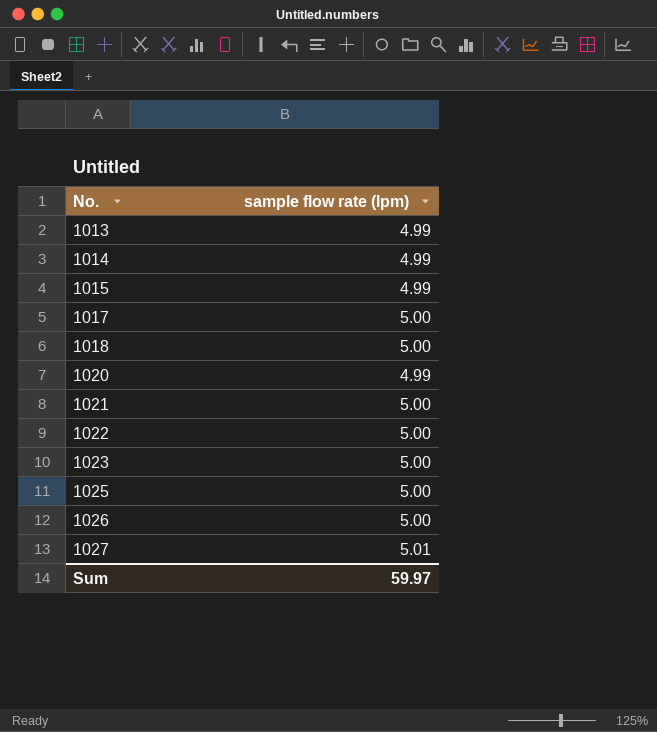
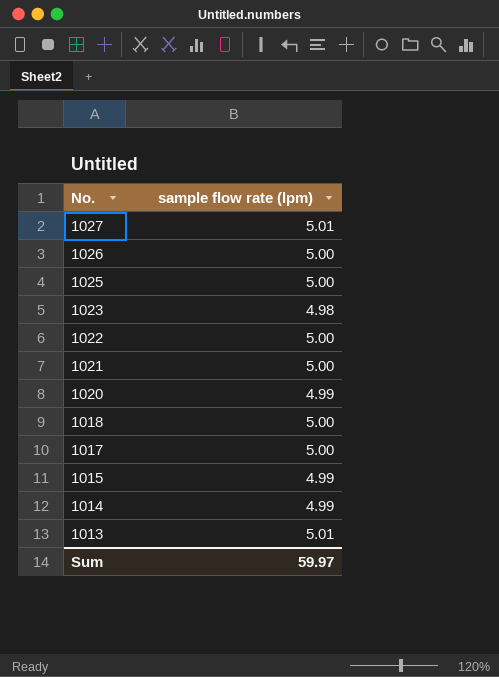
row order: No. ascending -> No. descending
1023 | sample flow rate (lpm): 5.00 -> 4.98
1013 | sample flow rate (lpm): 4.99 -> 5.01

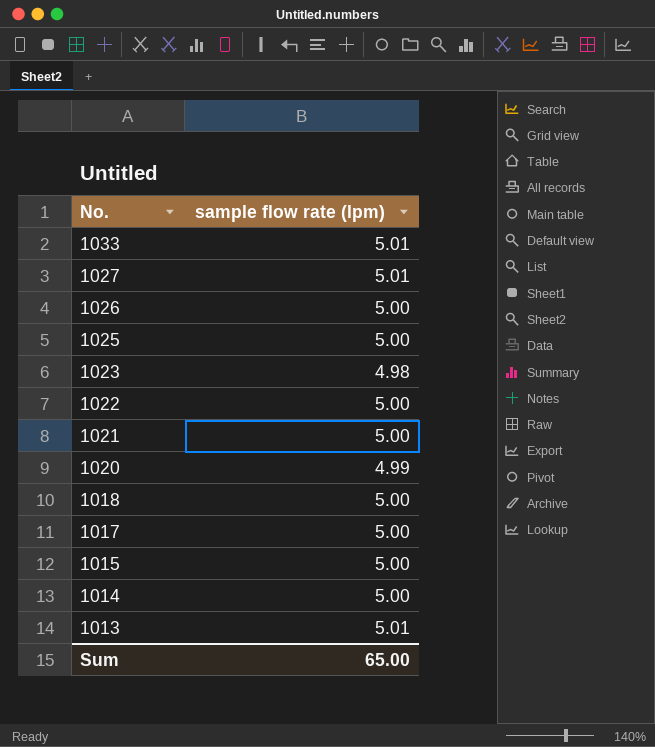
row 1033: none -> 5.01
1015 | sample flow rate (lpm): 4.99 -> 5.00
1014 | sample flow rate (lpm): 4.99 -> 5.00
Sum | sample flow rate (lpm): 59.97 -> 65.00

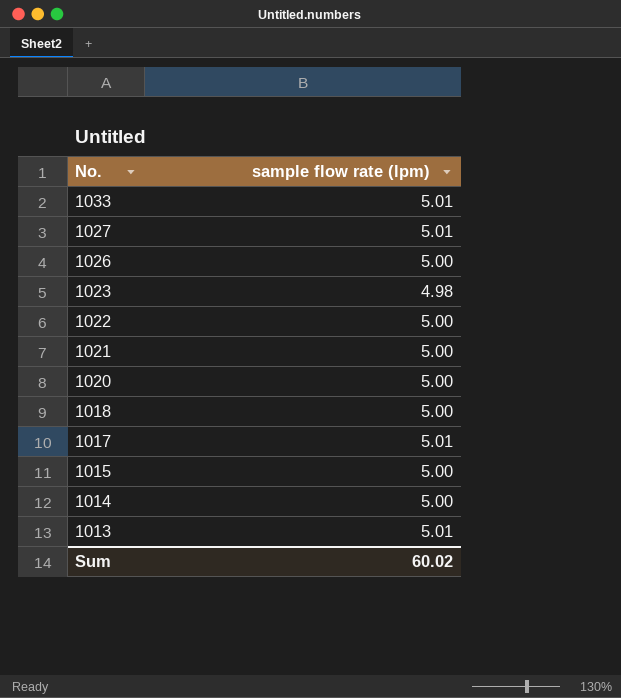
row 1025: 5.00 -> none
1020 | sample flow rate (lpm): 4.99 -> 5.00
1017 | sample flow rate (lpm): 5.00 -> 5.01
Sum | sample flow rate (lpm): 65.00 -> 60.02

